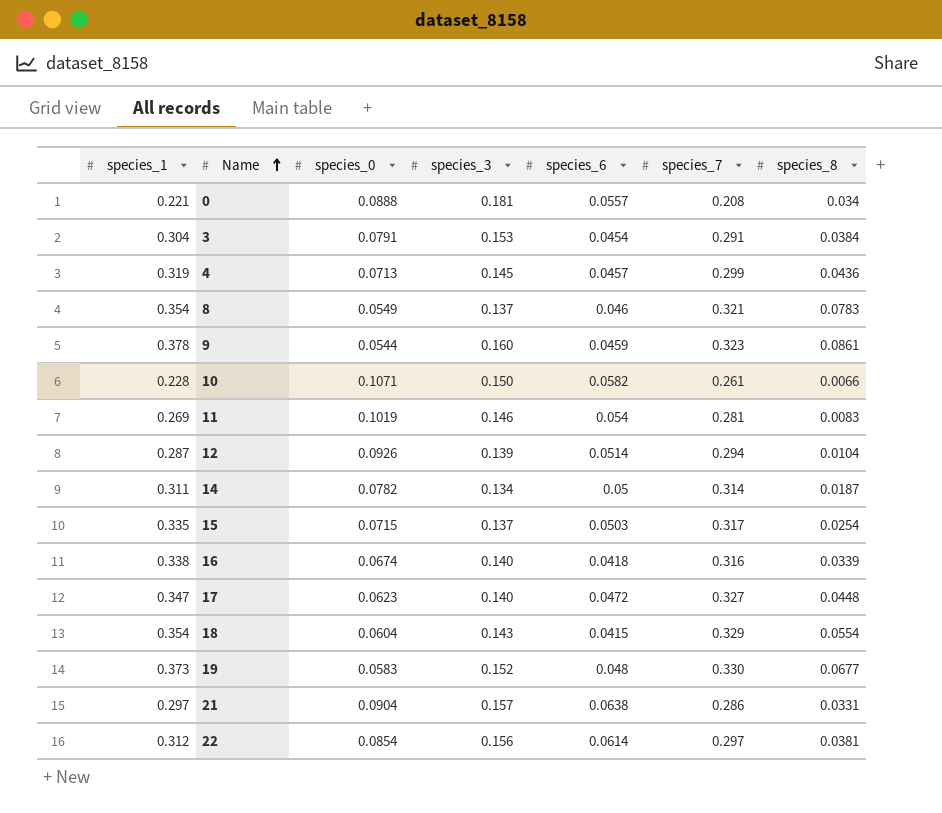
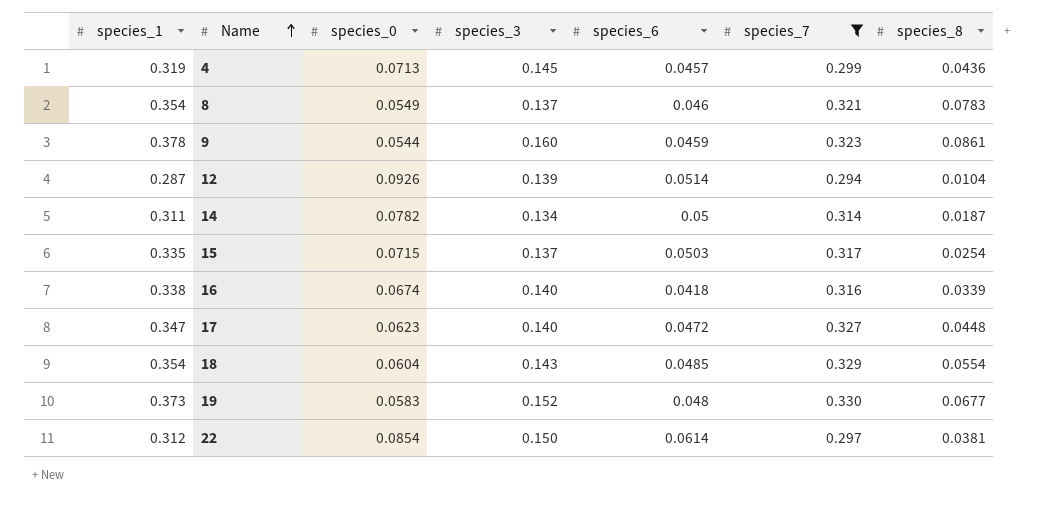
filter: none -> species_7 >= 0.294
18 | species_6: 0.0415 -> 0.0485
22 | species_3: 0.156 -> 0.150

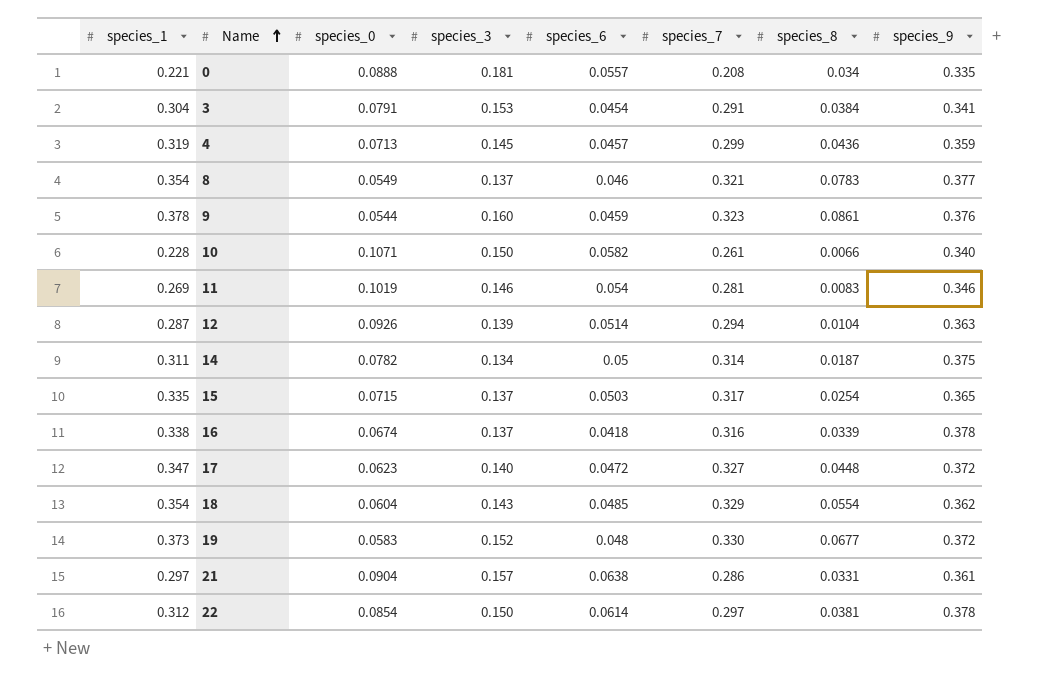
filter: species_7 >= 0.294 -> none
column species_9 | position: none -> 8
16 | species_3: 0.140 -> 0.137

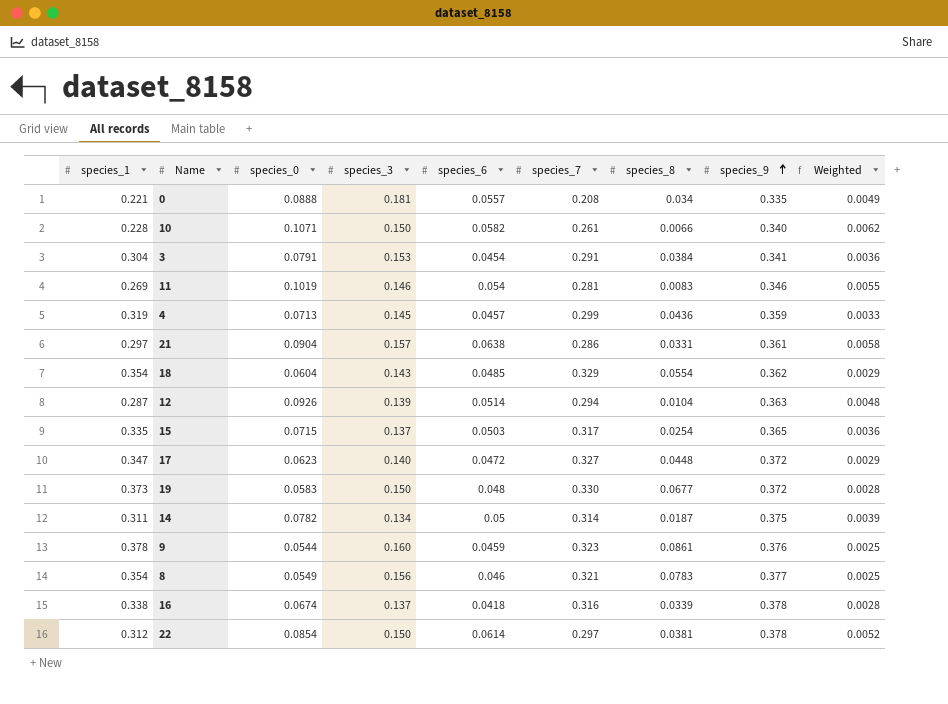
row order: Name ascending -> species_9 ascending
column Weighted | formula: none -> [species_0] * [species_6]
19 | species_3: 0.152 -> 0.150
8 | species_3: 0.137 -> 0.156

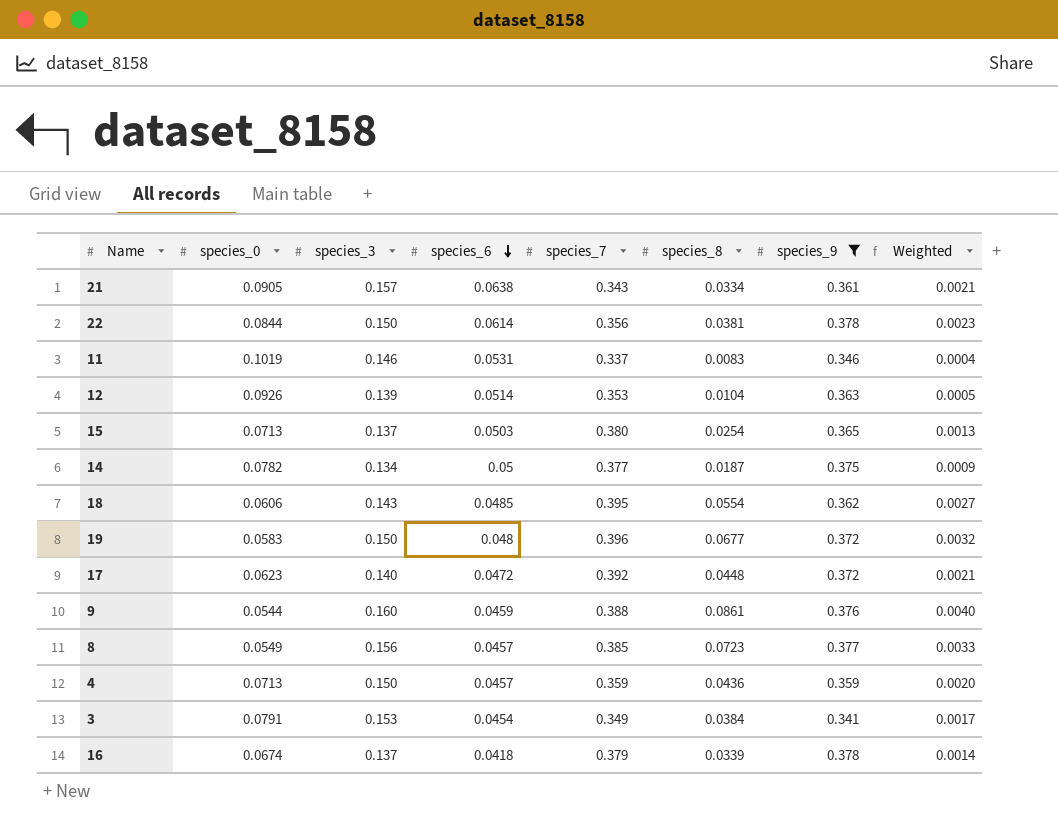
filter: none -> species_9 >= 0.341
row order: species_9 ascending -> species_6 descending
column species_1 | position: 1 -> none
column Weighted | formula: [species_0] * [species_6] -> [species_6] * [species_8]
21 | species_0: 0.0904 -> 0.0905
21 | species_7: 0.286 -> 0.343
21 | species_8: 0.0331 -> 0.0334
22 | species_0: 0.0854 -> 0.0844
22 | species_7: 0.297 -> 0.356
11 | species_6: 0.054 -> 0.0531
11 | species_7: 0.281 -> 0.337
12 | species_7: 0.294 -> 0.353
15 | species_0: 0.0715 -> 0.0713
15 | species_7: 0.317 -> 0.380
14 | species_7: 0.314 -> 0.377
18 | species_0: 0.0604 -> 0.0606
18 | species_7: 0.329 -> 0.395
19 | species_7: 0.330 -> 0.396
17 | species_7: 0.327 -> 0.392
9 | species_7: 0.323 -> 0.388
8 | species_6: 0.046 -> 0.0457
8 | species_7: 0.321 -> 0.385
8 | species_8: 0.0783 -> 0.0723
4 | species_3: 0.145 -> 0.150
4 | species_7: 0.299 -> 0.359
3 | species_7: 0.291 -> 0.349
16 | species_7: 0.316 -> 0.379

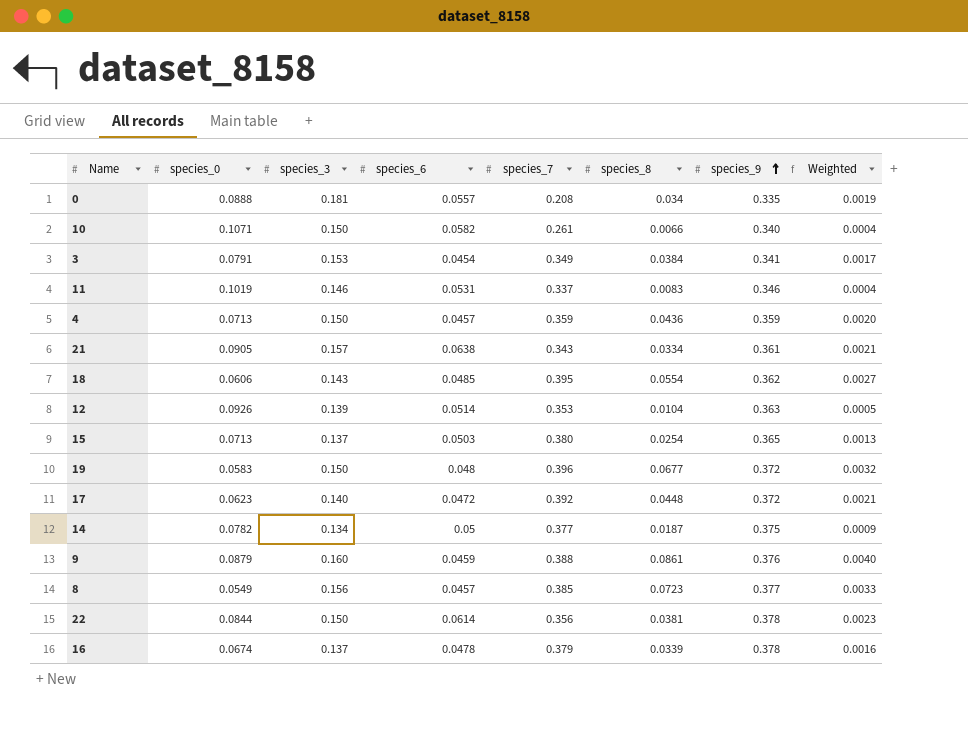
filter: species_9 >= 0.341 -> none
row order: species_6 descending -> species_9 ascending
9 | species_0: 0.0544 -> 0.0879
16 | species_6: 0.0418 -> 0.0478
16 | Weighted: 0.0014 -> 0.0016

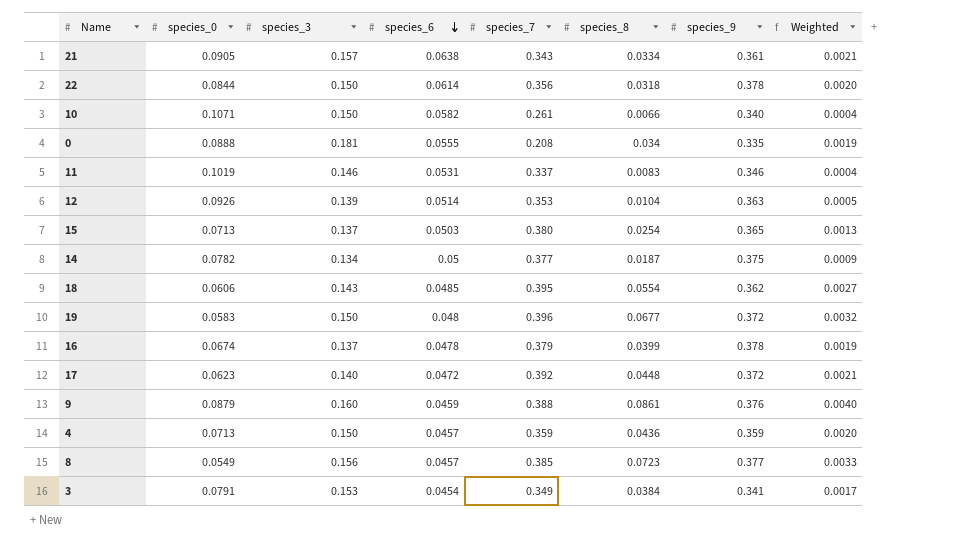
row order: species_9 ascending -> species_6 descending
22 | species_8: 0.0381 -> 0.0318
22 | Weighted: 0.0023 -> 0.0020
0 | species_6: 0.0557 -> 0.0555
16 | species_8: 0.0339 -> 0.0399
16 | Weighted: 0.0016 -> 0.0019

